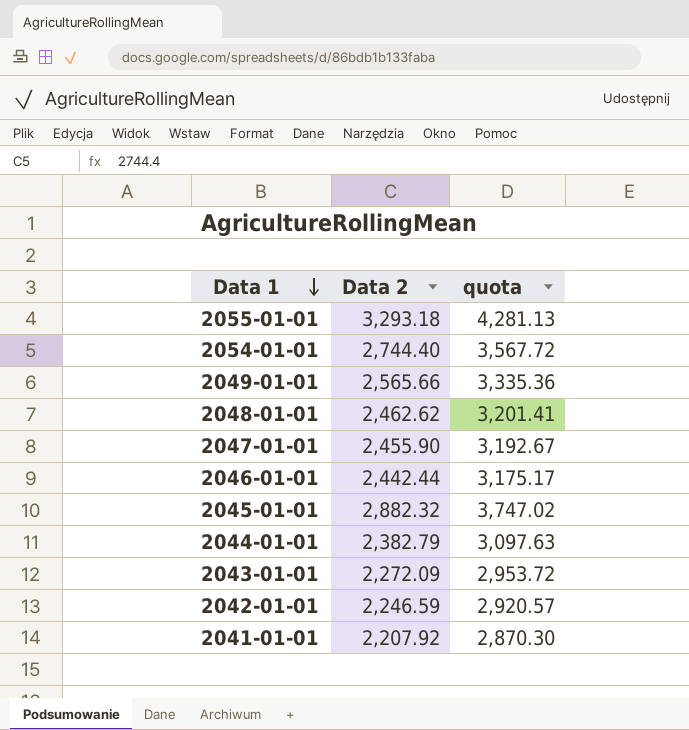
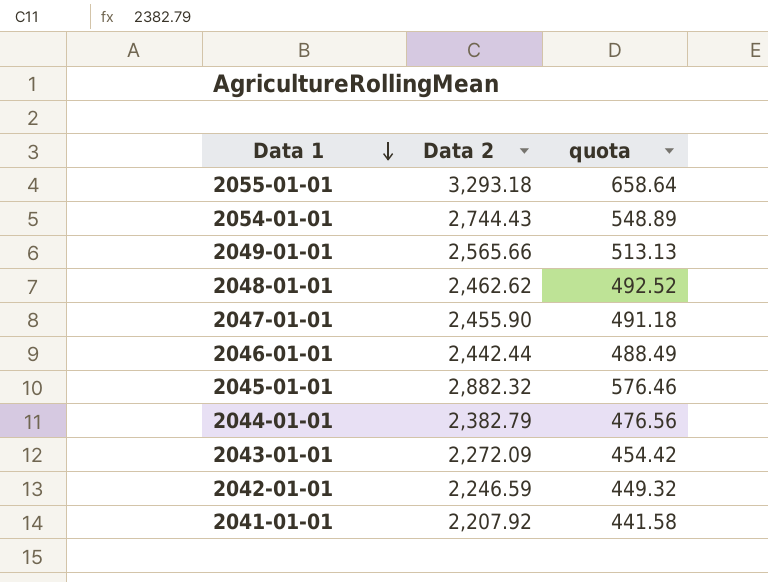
column quota | formula: [Data 2] * 1.3 -> [Data 2] * 0.2
2054-01-01 | Data 2: 2,744.40 -> 2,744.43

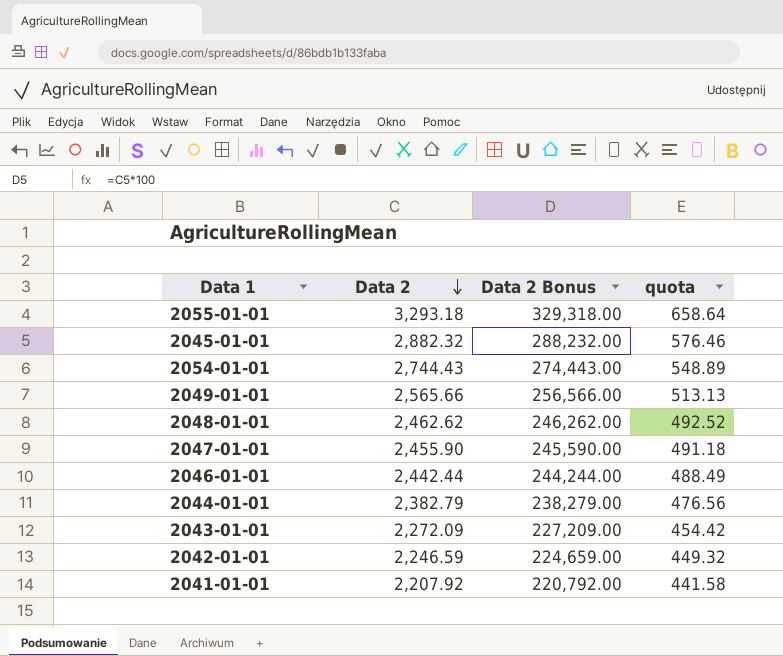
row order: Data 1 descending -> Data 2 descending
column Data 2 Bonus | formula: none -> [Data 2] * 100

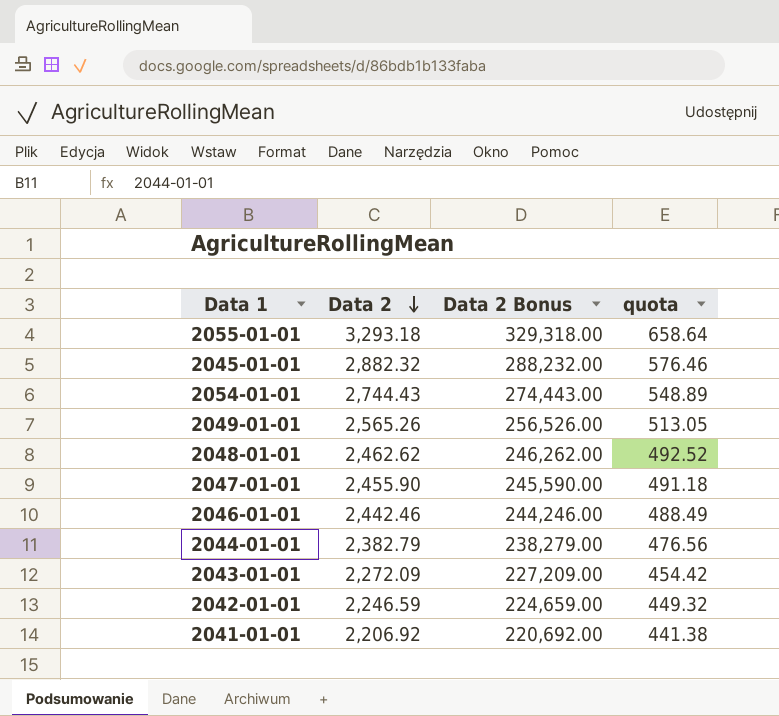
2049-01-01 | Data 2: 2,565.66 -> 2,565.26
2049-01-01 | Data 2 Bonus: 256,566.00 -> 256,526.00
2049-01-01 | quota: 513.13 -> 513.05
2046-01-01 | Data 2: 2,442.44 -> 2,442.46
2046-01-01 | Data 2 Bonus: 244,244.00 -> 244,246.00
2041-01-01 | Data 2: 2,207.92 -> 2,206.92
2041-01-01 | Data 2 Bonus: 220,792.00 -> 220,692.00
2041-01-01 | quota: 441.58 -> 441.38

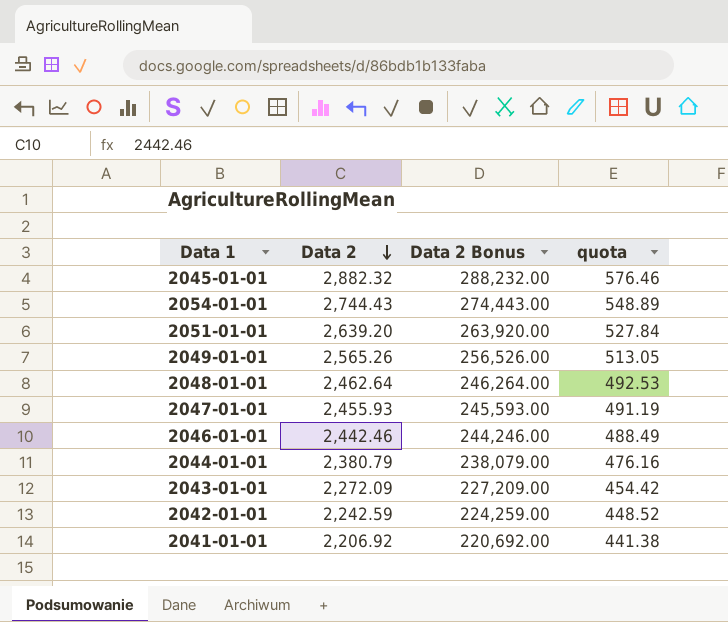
row 2055-01-01: 3,293.18 | 329,318.00 | 658.64 -> none
row 2051-01-01: none -> 2,639.20 | 263,920.00 | 527.84
2048-01-01 | Data 2: 2,462.62 -> 2,462.64
2048-01-01 | Data 2 Bonus: 246,262.00 -> 246,264.00
2048-01-01 | quota: 492.52 -> 492.53
2047-01-01 | Data 2: 2,455.90 -> 2,455.93
2047-01-01 | Data 2 Bonus: 245,590.00 -> 245,593.00
2047-01-01 | quota: 491.18 -> 491.19
2044-01-01 | Data 2: 2,382.79 -> 2,380.79
2044-01-01 | Data 2 Bonus: 238,279.00 -> 238,079.00
2044-01-01 | quota: 476.56 -> 476.16
2042-01-01 | Data 2: 2,246.59 -> 2,242.59
2042-01-01 | Data 2 Bonus: 224,659.00 -> 224,259.00
2042-01-01 | quota: 449.32 -> 448.52

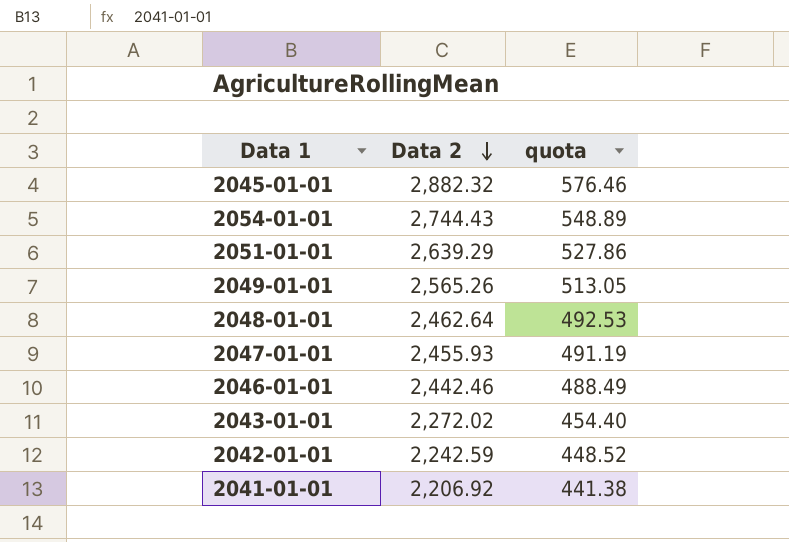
column Data 2 Bonus | formula: [Data 2] * 100 -> none
row 2044-01-01: 2,380.79 | 238,079.00 | 476.16 -> none
2051-01-01 | Data 2: 2,639.20 -> 2,639.29
2051-01-01 | quota: 527.84 -> 527.86
2043-01-01 | Data 2: 2,272.09 -> 2,272.02
2043-01-01 | quota: 454.42 -> 454.40

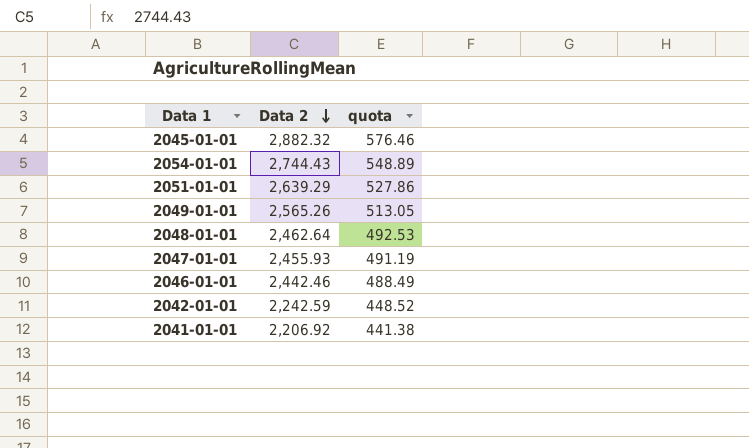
row 2043-01-01: 2,272.02 | 454.40 -> none

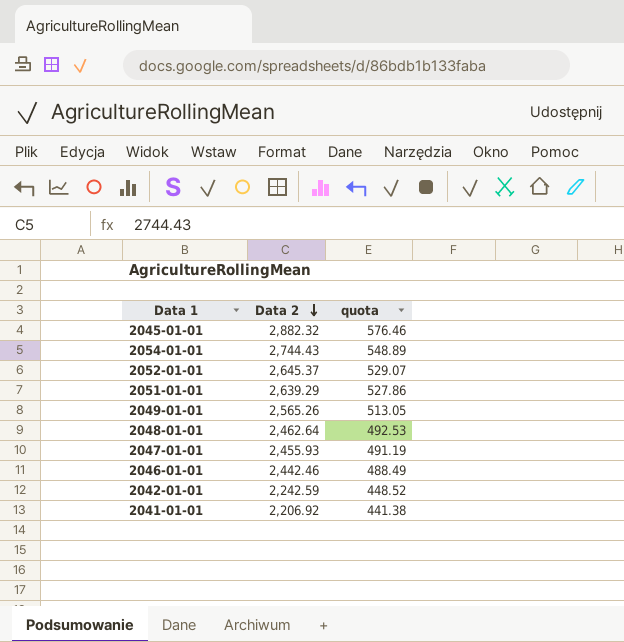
row 2052-01-01: none -> 2,645.37 | 529.07

